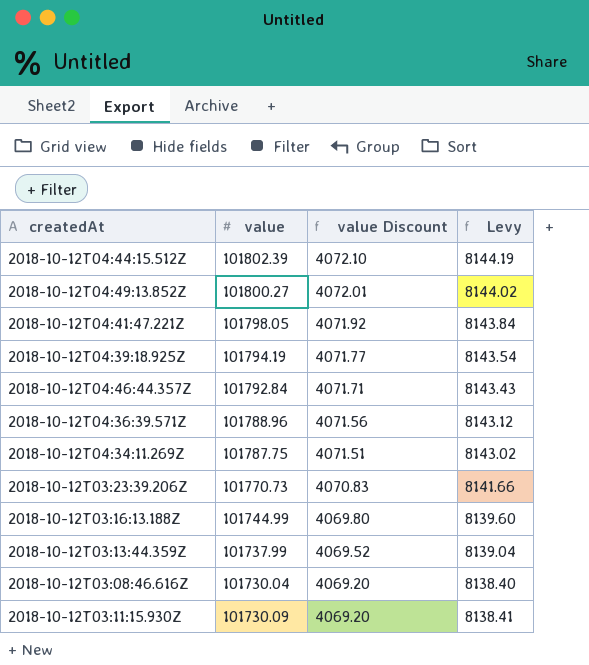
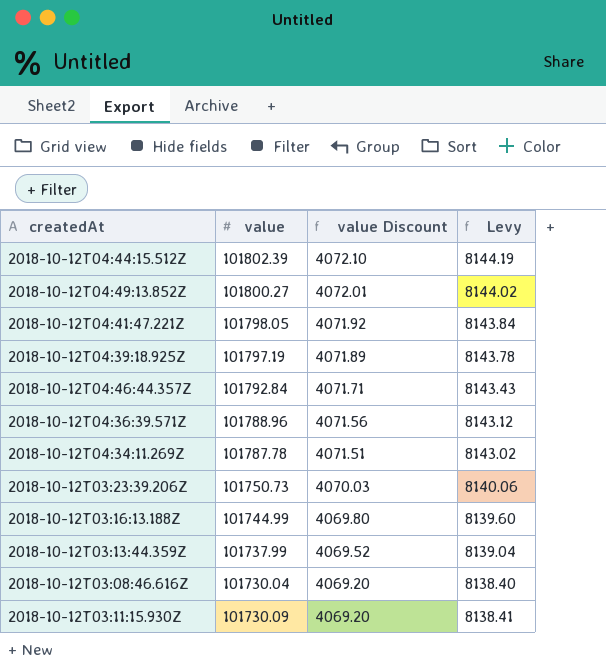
2018-10-12T04:39:18.925Z | value: 101794.19 -> 101797.19
2018-10-12T04:39:18.925Z | value Discount: 4071.77 -> 4071.89
2018-10-12T04:39:18.925Z | Levy: 8143.54 -> 8143.78
2018-10-12T04:34:11.269Z | value: 101787.75 -> 101787.78
2018-10-12T03:23:39.206Z | value: 101770.73 -> 101750.73
2018-10-12T03:23:39.206Z | value Discount: 4070.83 -> 4070.03
2018-10-12T03:23:39.206Z | Levy: 8141.66 -> 8140.06

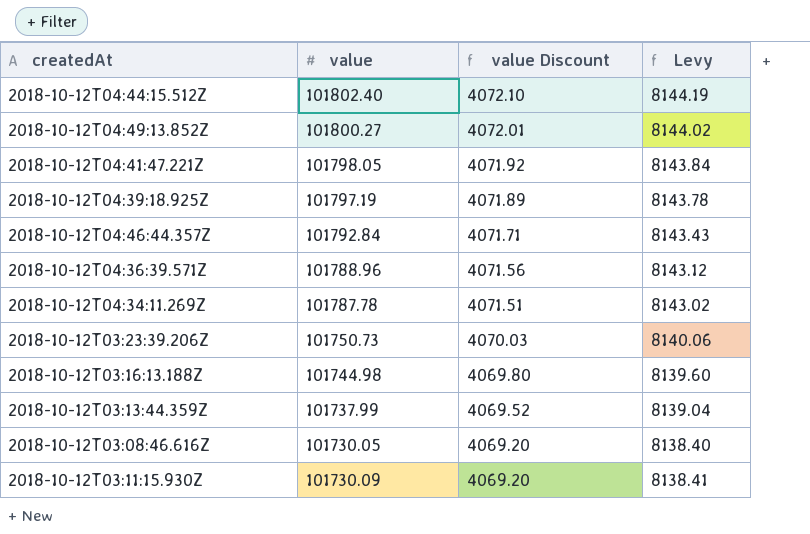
2018-10-12T04:44:15.512Z | value: 101802.39 -> 101802.40
2018-10-12T03:16:13.188Z | value: 101744.99 -> 101744.98
2018-10-12T03:08:46.616Z | value: 101730.04 -> 101730.05

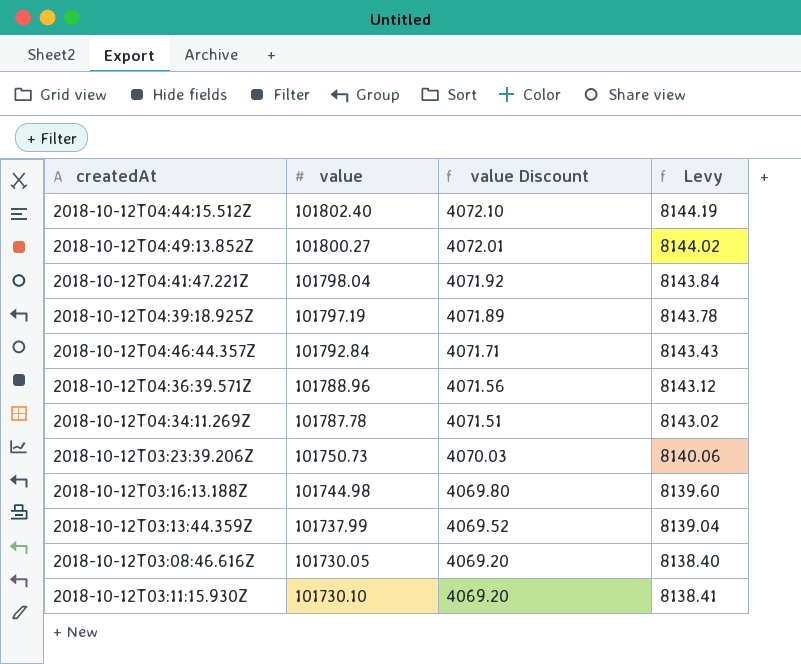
2018-10-12T04:41:47.221Z | value: 101798.05 -> 101798.04
2018-10-12T03:11:15.930Z | value: 101730.09 -> 101730.10

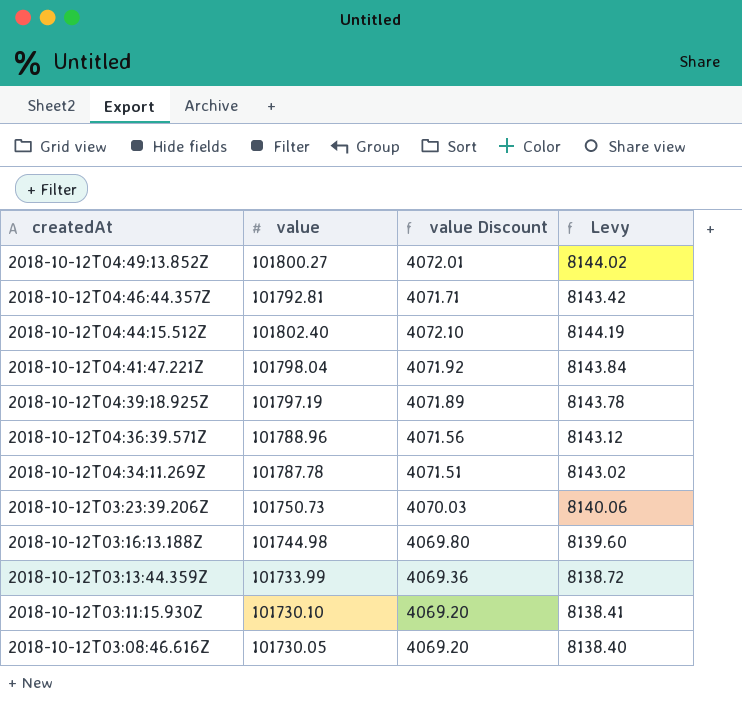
row order: value Discount descending -> createdAt descending
2018-10-12T04:46:44.357Z | value: 101792.84 -> 101792.81
2018-10-12T04:46:44.357Z | Levy: 8143.43 -> 8143.42
2018-10-12T03:13:44.359Z | value: 101737.99 -> 101733.99
2018-10-12T03:13:44.359Z | value Discount: 4069.52 -> 4069.36
2018-10-12T03:13:44.359Z | Levy: 8139.04 -> 8138.72

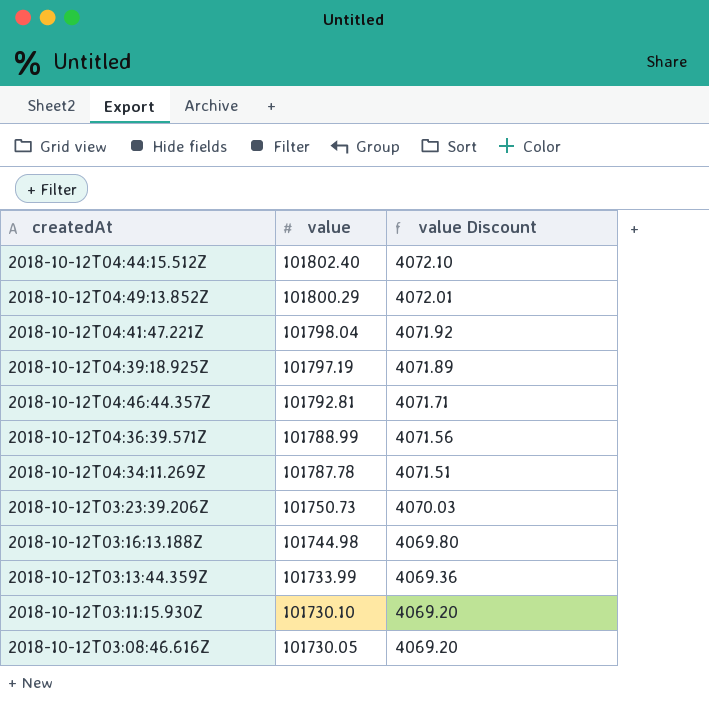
row order: createdAt descending -> value descending
column Levy | formula: [value] * 0.08 -> none
2018-10-12T04:49:13.852Z | value: 101800.27 -> 101800.29
2018-10-12T04:36:39.571Z | value: 101788.96 -> 101788.99

